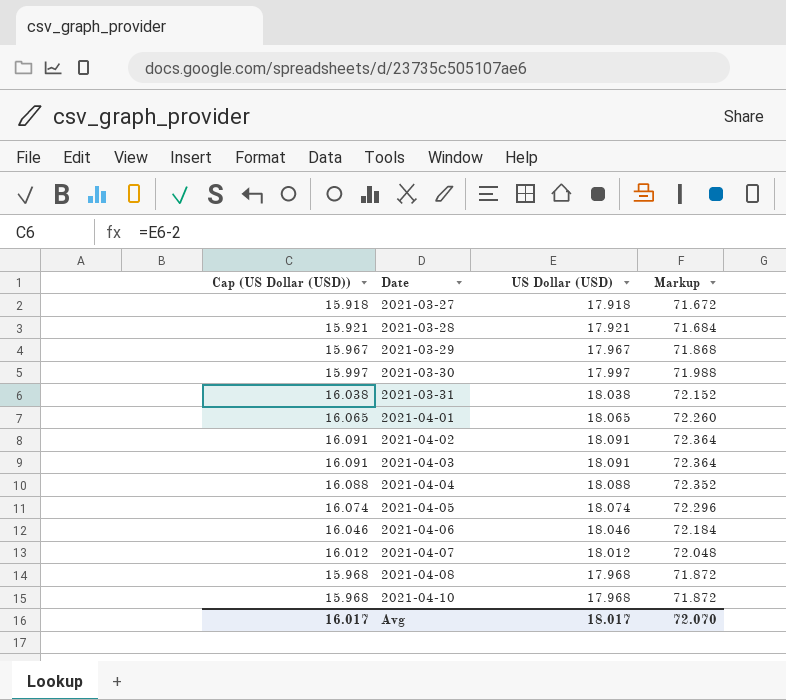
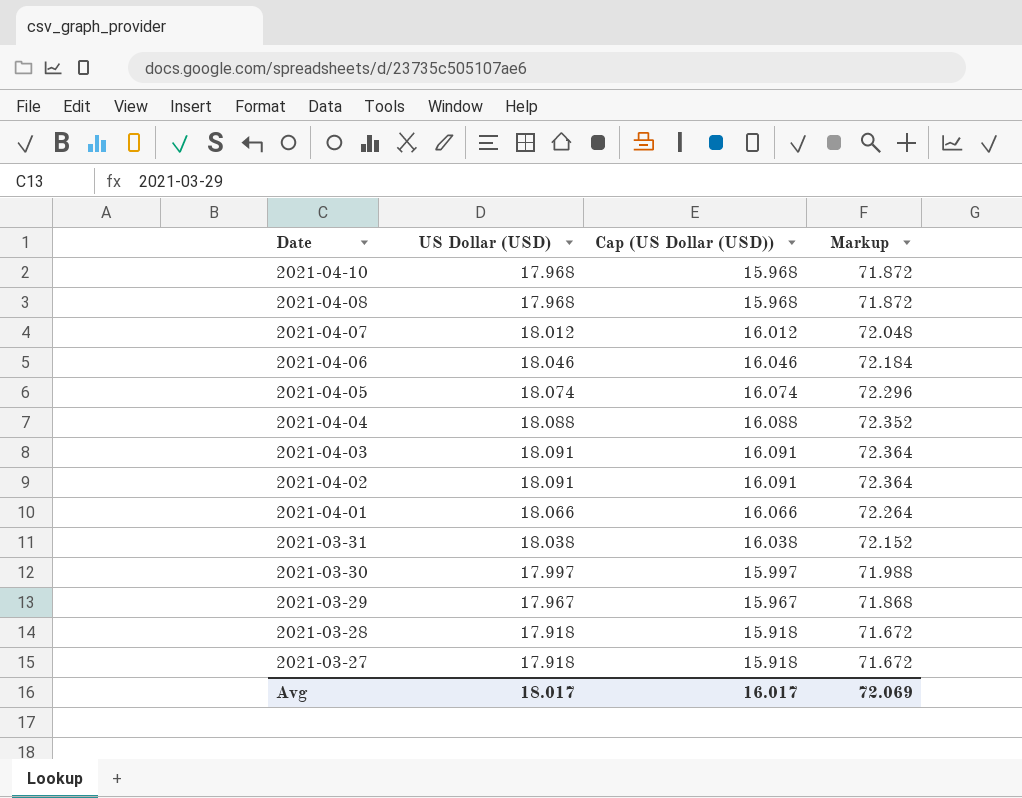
row order: Date ascending -> Date descending
column Cap (US Dollar (USD)) | position: 1 -> 3
2021-04-01 | US Dollar (USD): 18.065 -> 18.066
2021-04-01 | Cap (US Dollar (USD)): 16.065 -> 16.066
2021-04-01 | Markup: 72.260 -> 72.264
2021-03-28 | US Dollar (USD): 17.921 -> 17.918
2021-03-28 | Cap (US Dollar (USD)): 15.921 -> 15.918
2021-03-28 | Markup: 71.684 -> 71.672
Avg | Markup: 72.070 -> 72.069

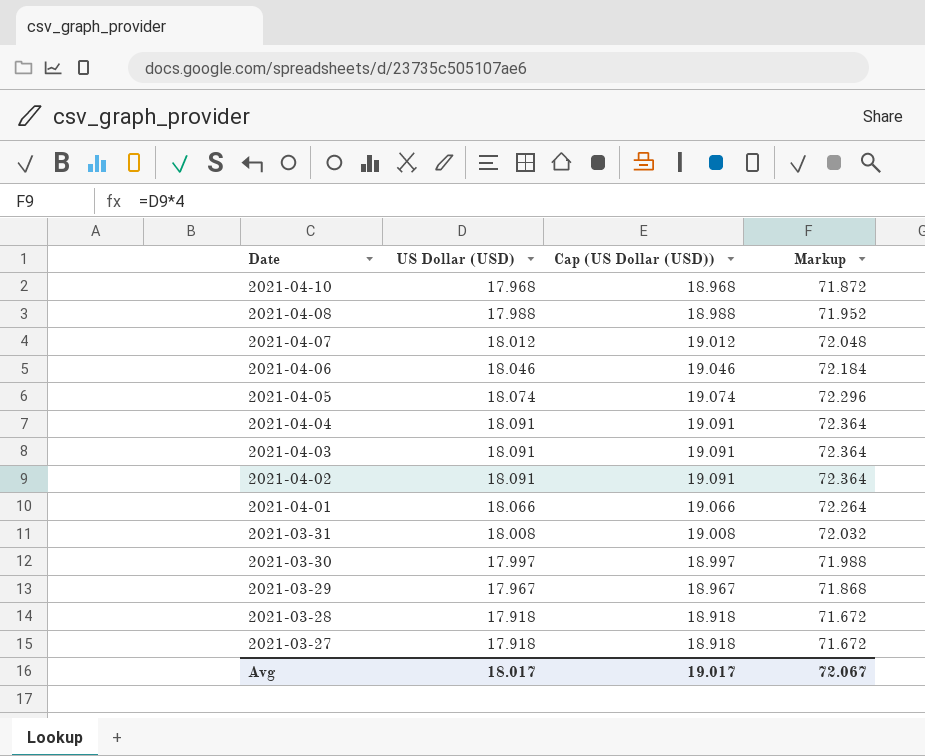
column Cap (US Dollar (USD)) | formula: [US Dollar (USD)] - 2 -> [US Dollar (USD)] + 1
2021-04-08 | US Dollar (USD): 17.968 -> 17.988
2021-04-08 | Markup: 71.872 -> 71.952
2021-04-04 | US Dollar (USD): 18.088 -> 18.091
2021-04-04 | Markup: 72.352 -> 72.364
2021-03-31 | US Dollar (USD): 18.038 -> 18.008
2021-03-31 | Markup: 72.152 -> 72.032
Avg | Cap (US Dollar (USD)): 16.017 -> 19.017
Avg | Markup: 72.069 -> 72.067

